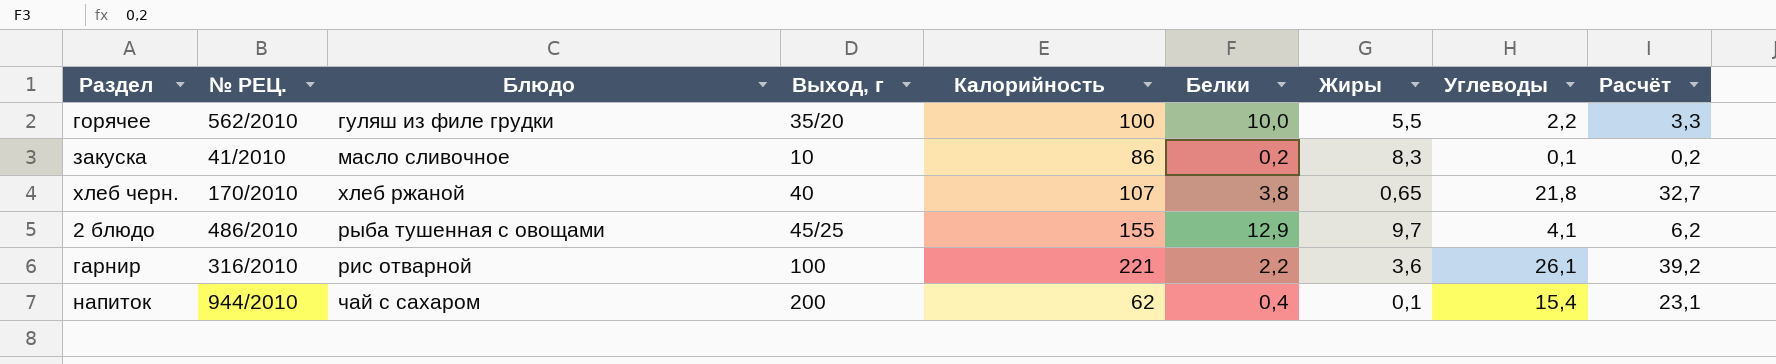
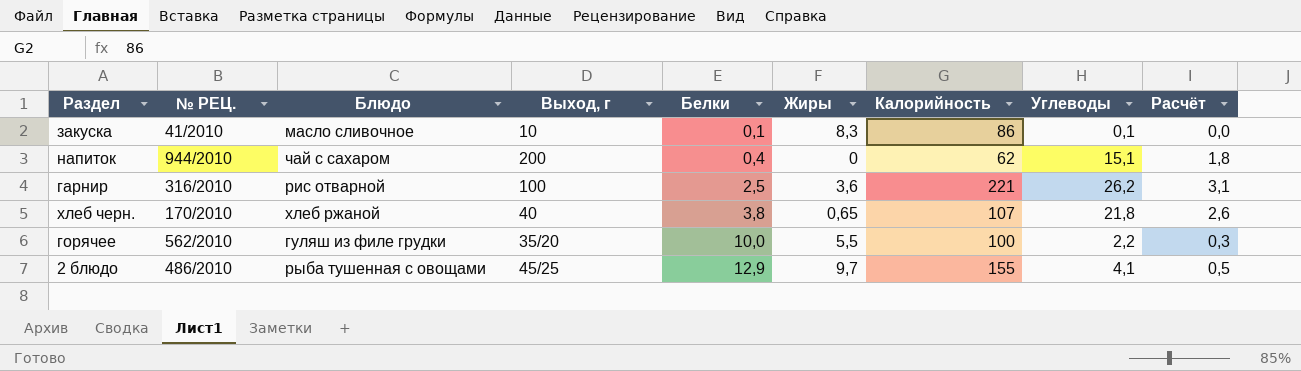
row order: none -> Белки ascending
column Калорийность | position: 5 -> 7
column Расчёт | formula: [Углеводы] * 1,5 -> [Углеводы] * 0,12
закуска | Белки: 0,2 -> 0,1
напиток | Жиры: 0,1 -> 0
напиток | Углеводы: 15,4 -> 15,1
гарнир | Белки: 2,2 -> 2,5
гарнир | Углеводы: 26,1 -> 26,2

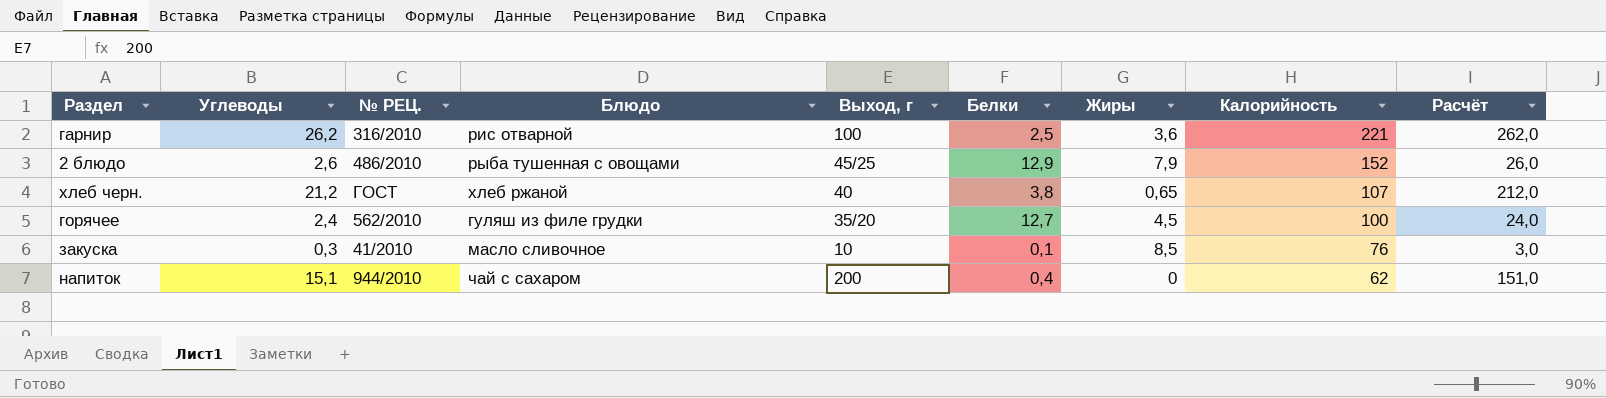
row order: Белки ascending -> Калорийность descending
column Углеводы | position: 8 -> 2
column Расчёт | formula: [Углеводы] * 0,12 -> [Углеводы] * 10
2 блюдо | Углеводы: 4,1 -> 2,6
2 блюдо | Жиры: 9,7 -> 7,9
2 блюдо | Калорийность: 155 -> 152
хлеб черн. | Углеводы: 21,8 -> 21,2
хлеб черн. | № РЕЦ.: 170/2010 -> ГОСТ
горячее | Углеводы: 2,2 -> 2,4
горячее | Белки: 10,0 -> 12,7
горячее | Жиры: 5,5 -> 4,5
закуска | Углеводы: 0,1 -> 0,3
закуска | Жиры: 8,3 -> 8,5
закуска | Калорийность: 86 -> 76

